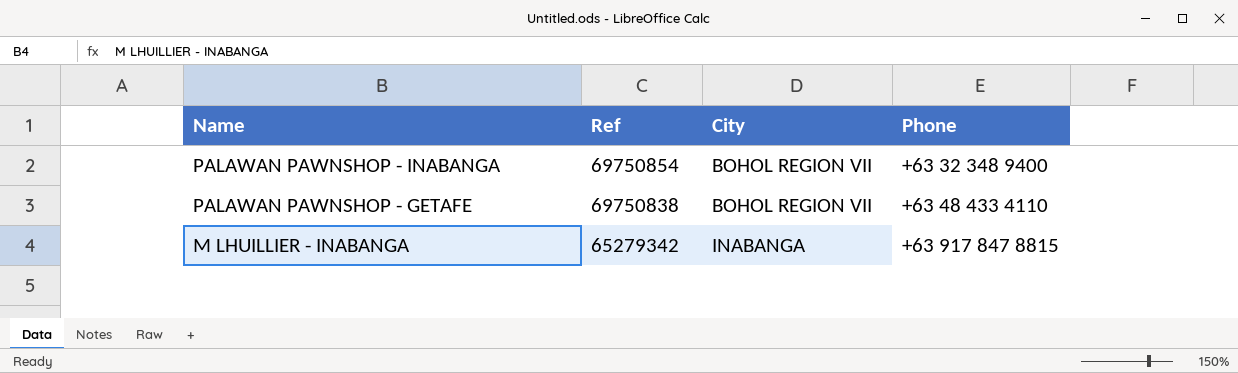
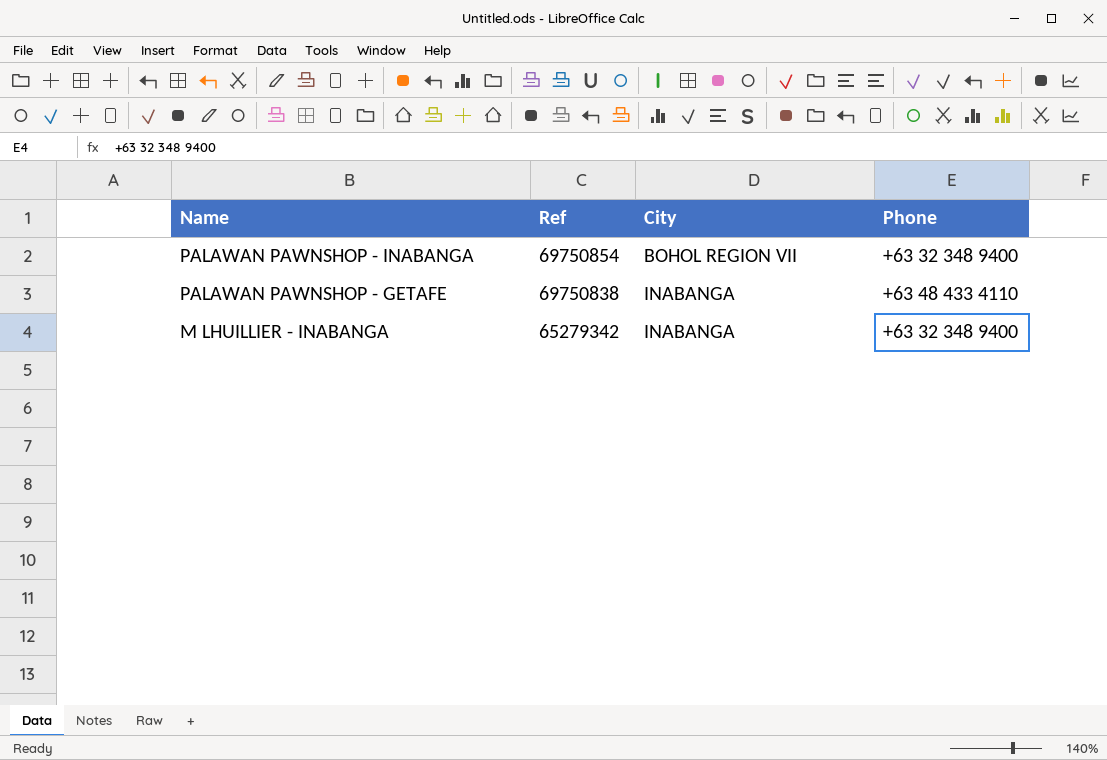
PALAWAN PAWNSHOP - GETAFE | City: BOHOL REGION VII -> INABANGA
M LHUILLIER - INABANGA | Phone: +63 917 847 8815 -> +63 32 348 9400

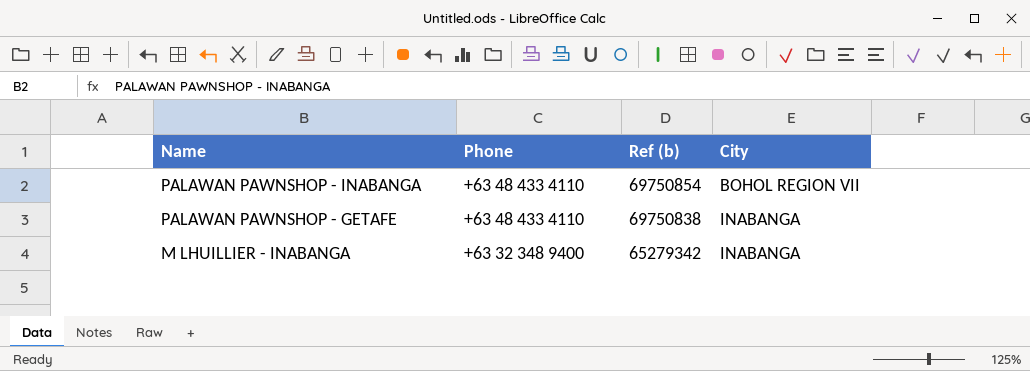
column Phone | position: 4 -> 2
column name: Ref -> Ref (b)
PALAWAN PAWNSHOP - INABANGA | Phone: +63 32 348 9400 -> +63 48 433 4110

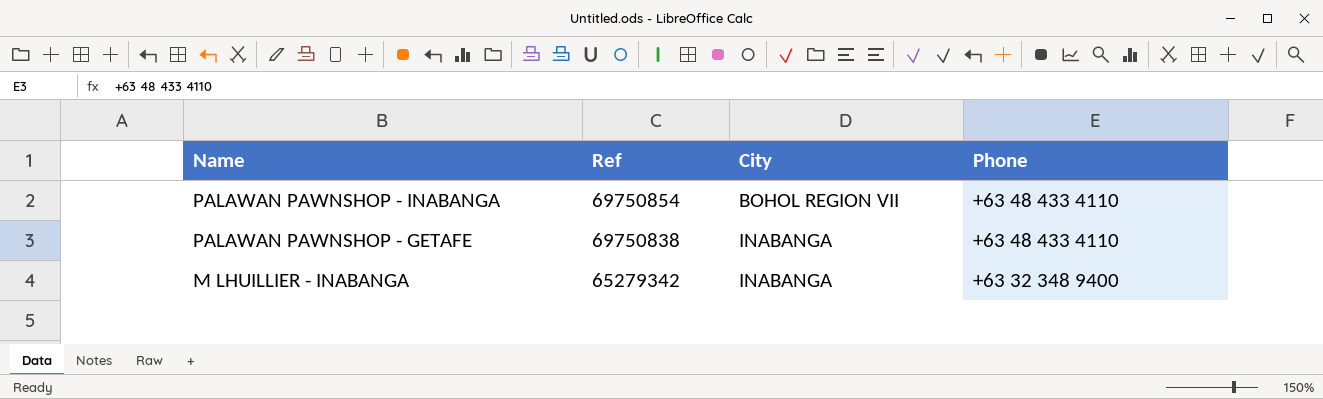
column name: Ref (b) -> Ref
column Phone | position: 2 -> 4

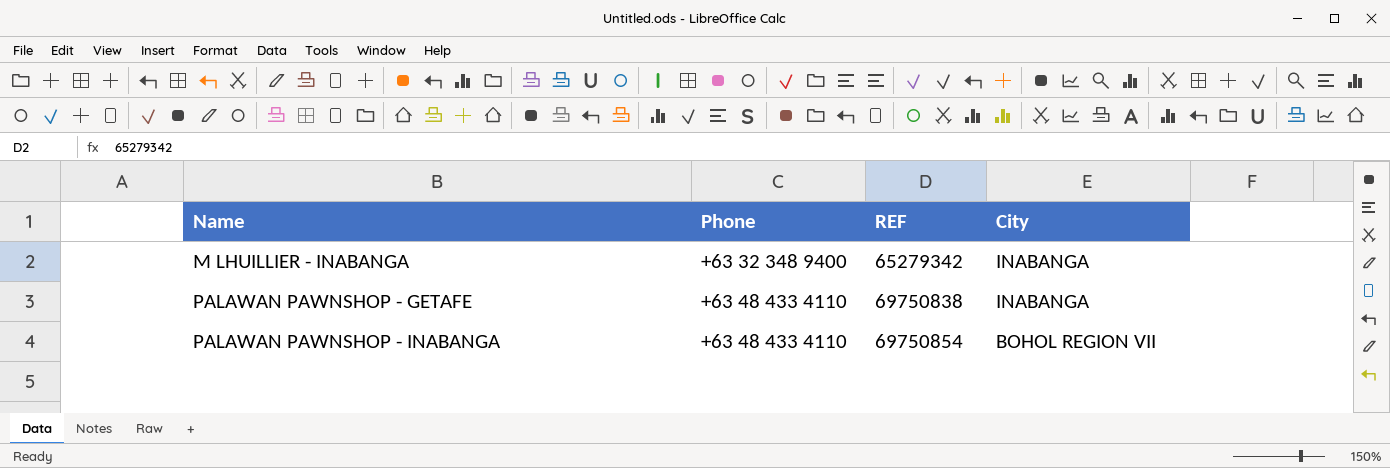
row order: Name descending -> Name ascending
column Phone | position: 4 -> 2
column name: Ref -> REF

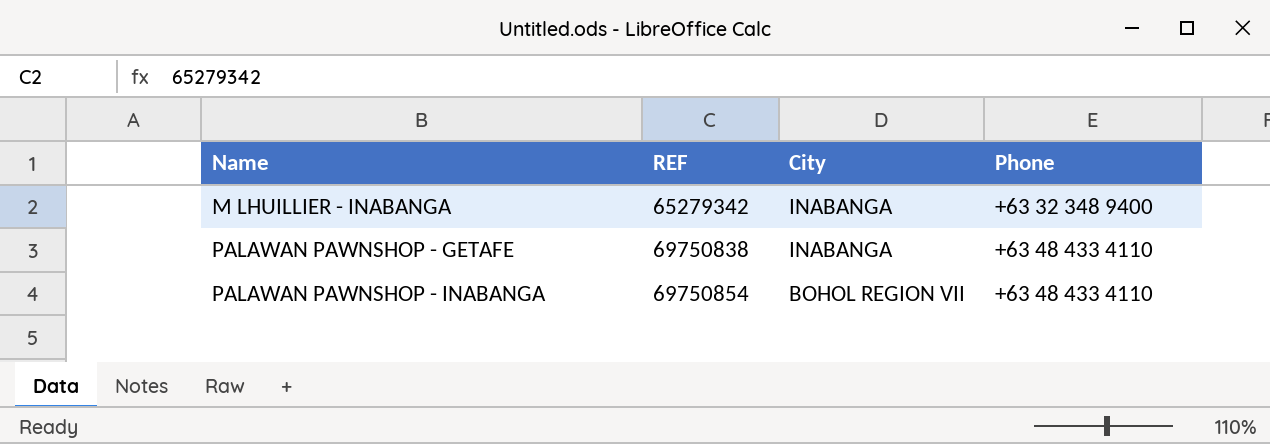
column Phone | position: 2 -> 4

